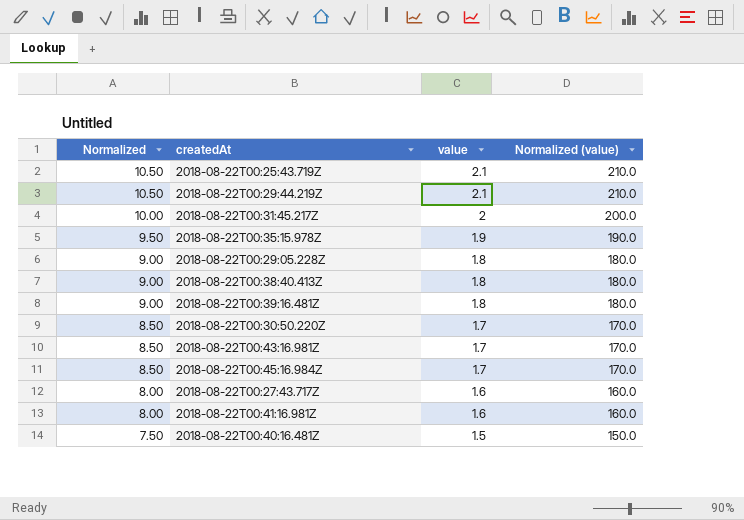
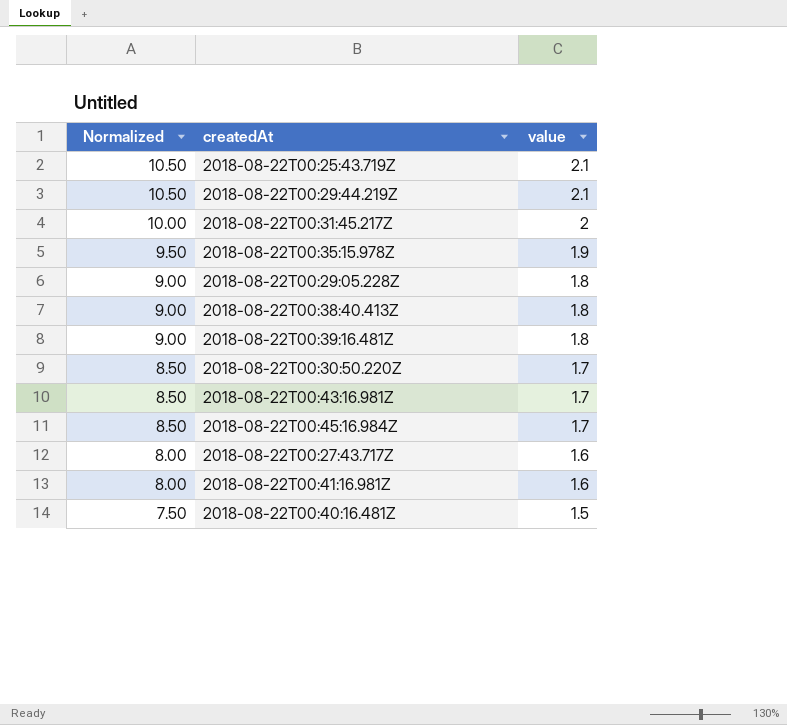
column Normalized (value) | formula: [value] * 100 -> none

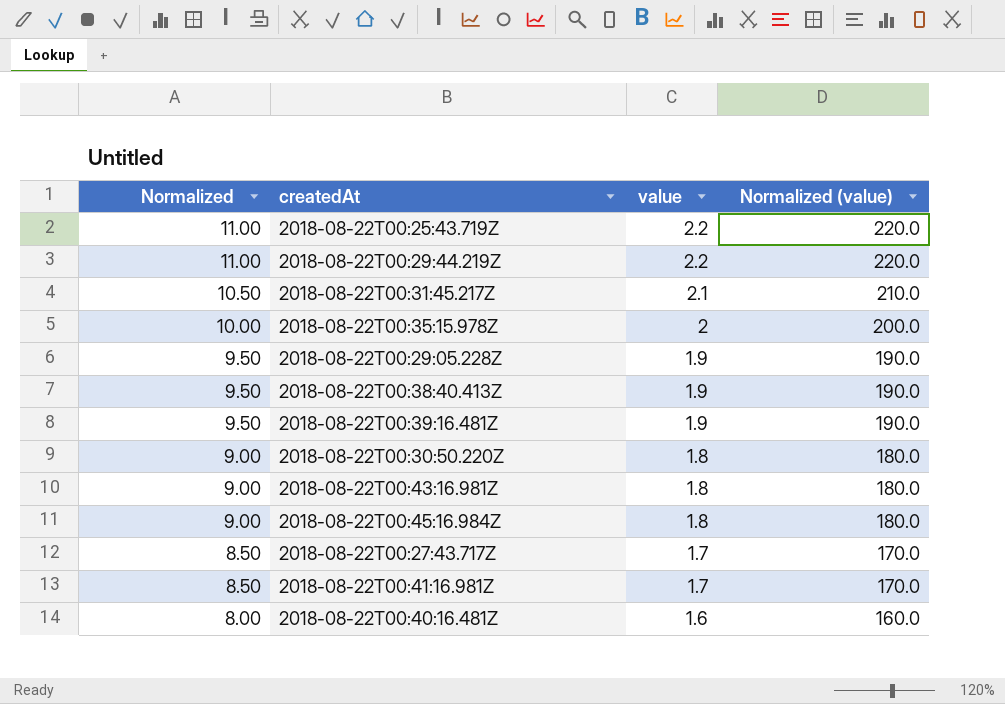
column Normalized (value) | formula: none -> [value] * 100
2018-08-22T00:25:43.719Z | Normalized: 10.50 -> 11.00
2018-08-22T00:25:43.719Z | value: 2.1 -> 2.2
2018-08-22T00:29:44.219Z | Normalized: 10.50 -> 11.00
2018-08-22T00:29:44.219Z | value: 2.1 -> 2.2
2018-08-22T00:31:45.217Z | Normalized: 10.00 -> 10.50
2018-08-22T00:31:45.217Z | value: 2 -> 2.1
2018-08-22T00:35:15.978Z | Normalized: 9.50 -> 10.00
2018-08-22T00:35:15.978Z | value: 1.9 -> 2
2018-08-22T00:29:05.228Z | Normalized: 9.00 -> 9.50
2018-08-22T00:29:05.228Z | value: 1.8 -> 1.9
2018-08-22T00:38:40.413Z | Normalized: 9.00 -> 9.50
2018-08-22T00:38:40.413Z | value: 1.8 -> 1.9
2018-08-22T00:39:16.481Z | Normalized: 9.00 -> 9.50
2018-08-22T00:39:16.481Z | value: 1.8 -> 1.9
2018-08-22T00:30:50.220Z | Normalized: 8.50 -> 9.00
2018-08-22T00:30:50.220Z | value: 1.7 -> 1.8
2018-08-22T00:43:16.981Z | Normalized: 8.50 -> 9.00
2018-08-22T00:43:16.981Z | value: 1.7 -> 1.8
2018-08-22T00:45:16.984Z | Normalized: 8.50 -> 9.00
2018-08-22T00:45:16.984Z | value: 1.7 -> 1.8
2018-08-22T00:27:43.717Z | Normalized: 8.00 -> 8.50
2018-08-22T00:27:43.717Z | value: 1.6 -> 1.7
2018-08-22T00:41:16.981Z | Normalized: 8.00 -> 8.50
2018-08-22T00:41:16.981Z | value: 1.6 -> 1.7
2018-08-22T00:40:16.481Z | Normalized: 7.50 -> 8.00
2018-08-22T00:40:16.481Z | value: 1.5 -> 1.6

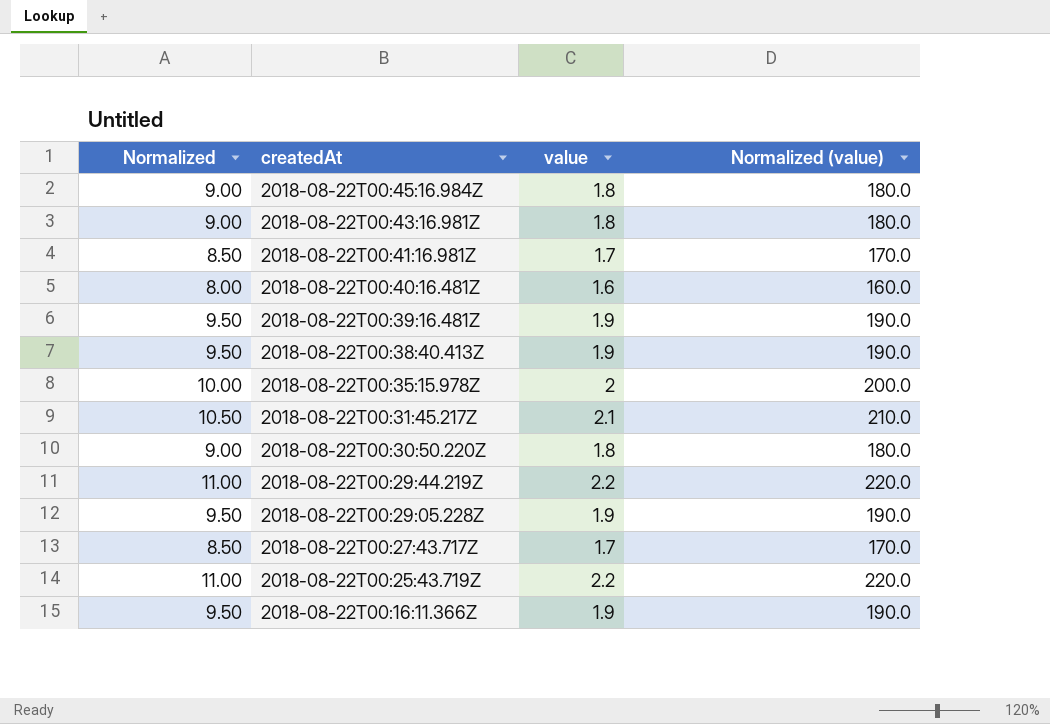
row order: Normalized descending -> createdAt descending
row 2018-08-22T00:16:11.366Z: none -> 9.50 | 1.9 | 190.0

